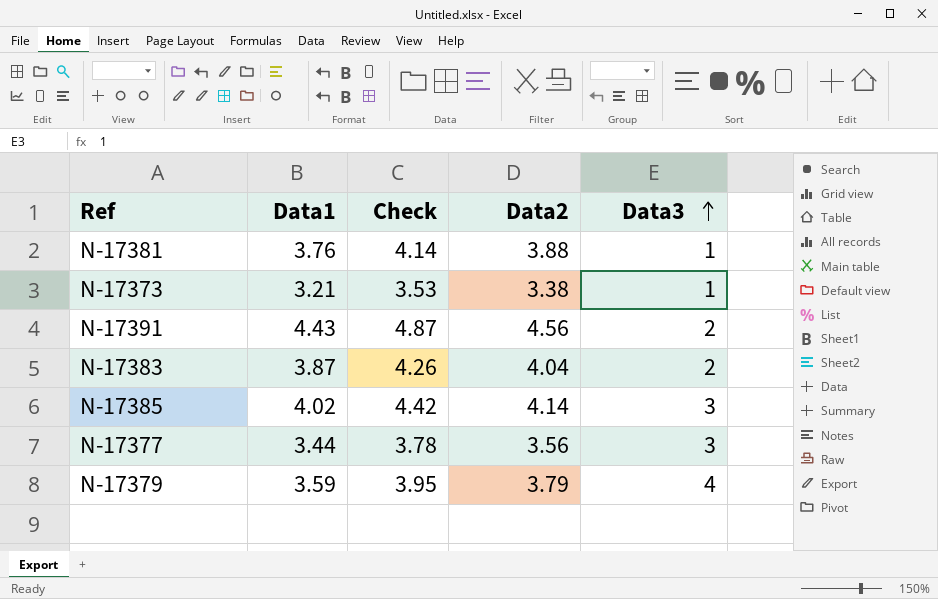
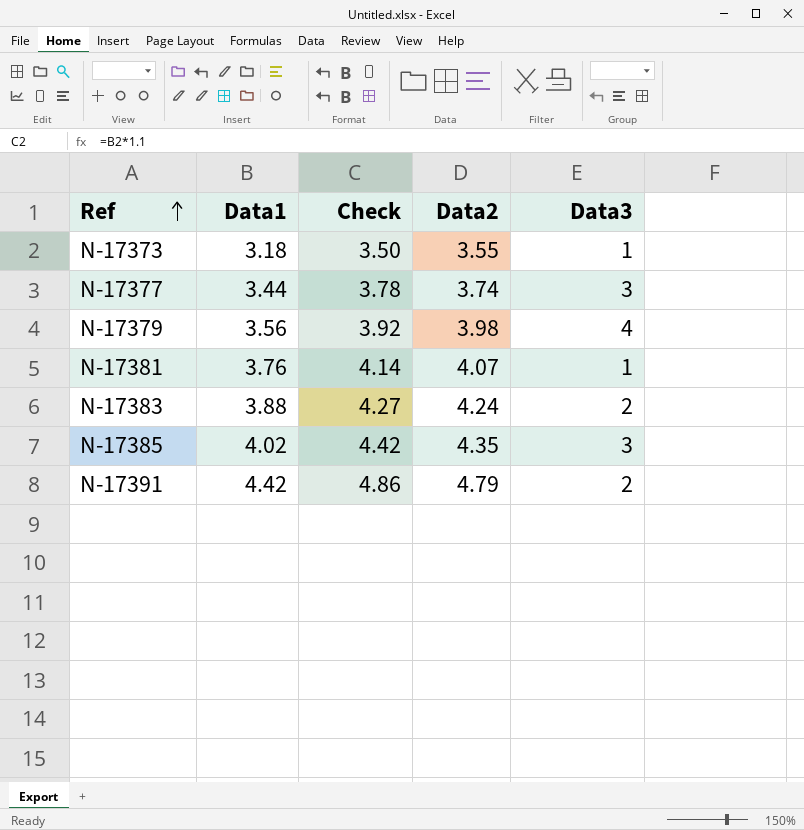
row order: Data3 ascending -> Ref ascending
N-17373 | Data1: 3.21 -> 3.18
N-17373 | Check: 3.53 -> 3.50
N-17373 | Data2: 3.38 -> 3.55
N-17377 | Data2: 3.56 -> 3.74
N-17379 | Data1: 3.59 -> 3.56
N-17379 | Check: 3.95 -> 3.92
N-17379 | Data2: 3.79 -> 3.98
N-17381 | Data2: 3.88 -> 4.07
N-17383 | Data1: 3.87 -> 3.88
N-17383 | Check: 4.26 -> 4.27
N-17383 | Data2: 4.04 -> 4.24
N-17385 | Data2: 4.14 -> 4.35
N-17391 | Data1: 4.43 -> 4.42
N-17391 | Check: 4.87 -> 4.86
N-17391 | Data2: 4.56 -> 4.79

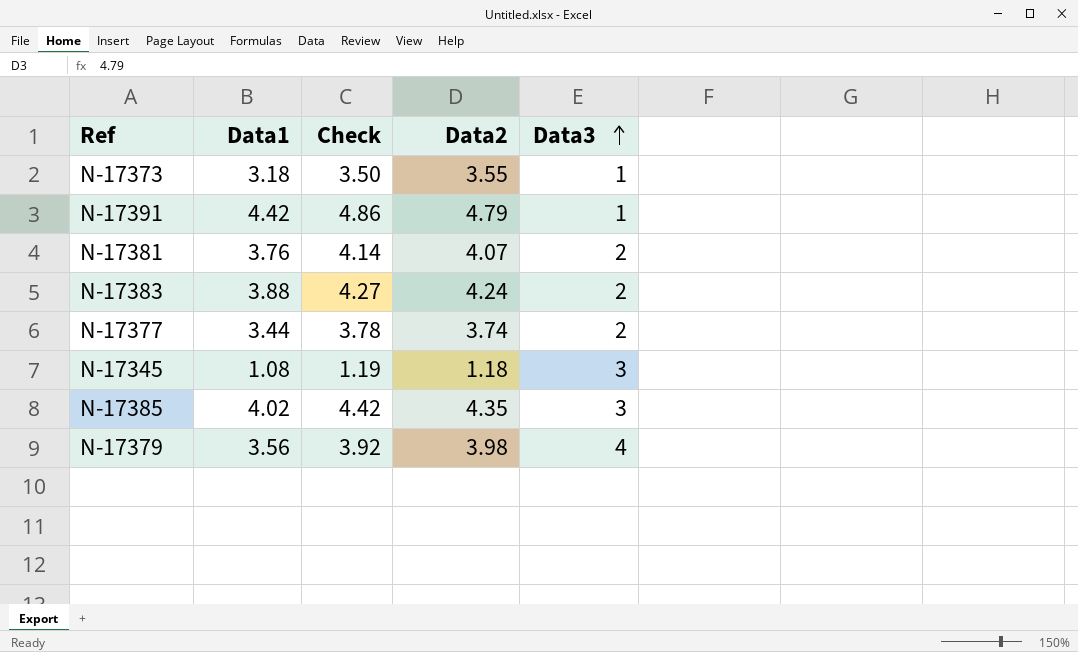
row order: Ref ascending -> Data3 ascending
N-17391 | Data3: 2 -> 1
N-17381 | Data3: 1 -> 2
N-17377 | Data3: 3 -> 2
row N-17345: none -> 1.08 | 1.19 | 1.18 | 3

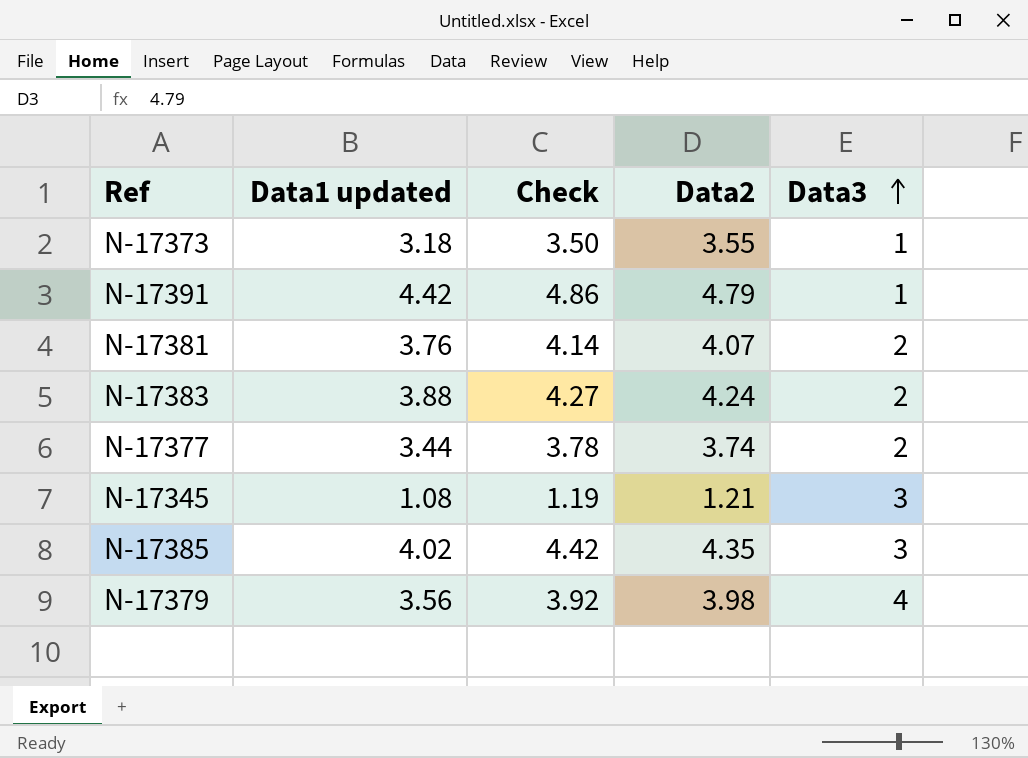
column name: Data1 -> Data1 updated
N-17345 | Data2: 1.18 -> 1.21

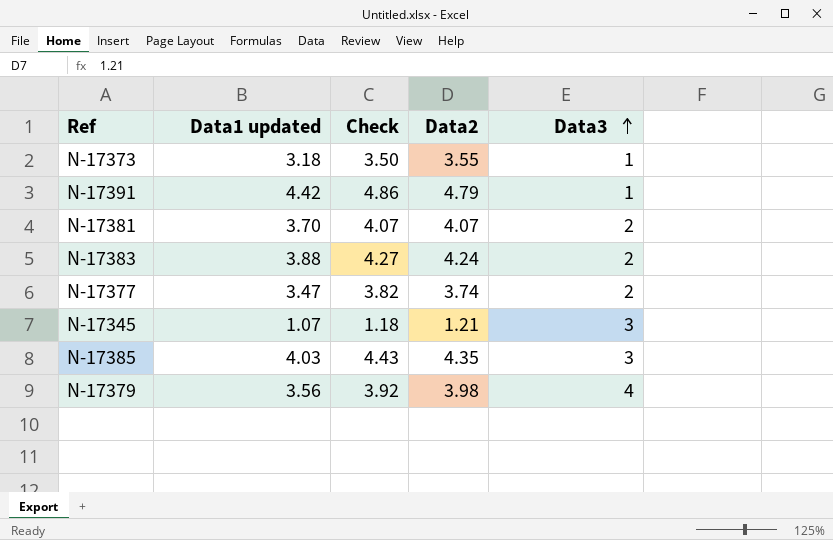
N-17381 | Data1 updated: 3.76 -> 3.70
N-17381 | Check: 4.14 -> 4.07
N-17377 | Data1 updated: 3.44 -> 3.47
N-17377 | Check: 3.78 -> 3.82
N-17345 | Data1 updated: 1.08 -> 1.07
N-17345 | Check: 1.19 -> 1.18
N-17385 | Data1 updated: 4.02 -> 4.03
N-17385 | Check: 4.42 -> 4.43

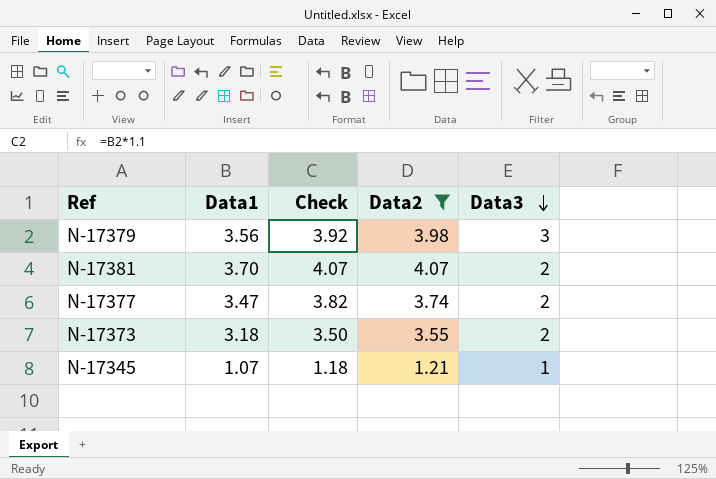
filter: none -> Data2 <= 4.07
row order: Data3 ascending -> Data3 descending
column name: Data1 updated -> Data1
N-17379 | Data3: 4 -> 3
N-17373 | Data3: 1 -> 2
N-17345 | Data3: 3 -> 1

